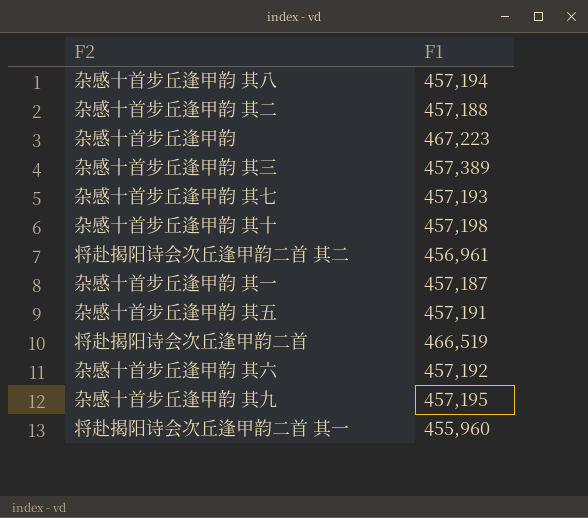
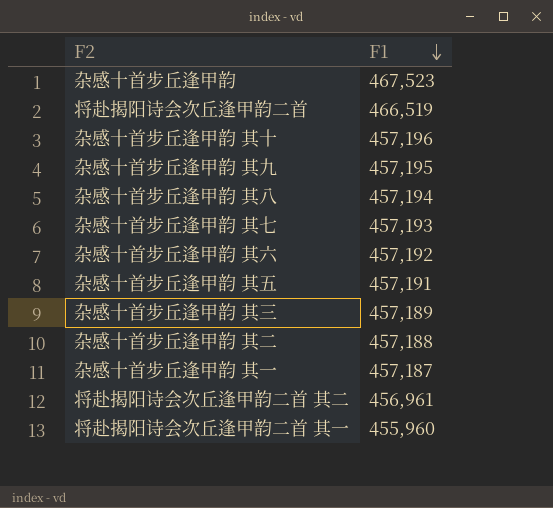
row order: none -> F1 descending
杂感十首步丘逢甲韵 | F1: 467,223 -> 467,523
杂感十首步丘逢甲韵 其十 | F1: 457,198 -> 457,196
杂感十首步丘逢甲韵 其三 | F1: 457,389 -> 457,189

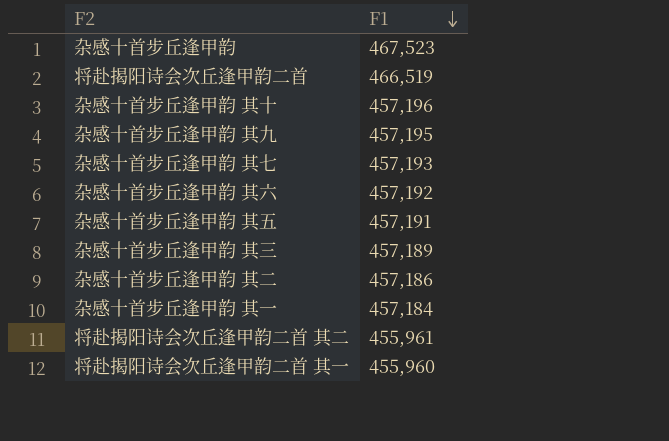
row 杂感十首步丘逢甲韵 其八: 457,194 -> none
杂感十首步丘逢甲韵 其二 | F1: 457,188 -> 457,186
杂感十首步丘逢甲韵 其一 | F1: 457,187 -> 457,184
将赴揭阳诗会次丘逢甲韵二首 其二 | F1: 456,961 -> 455,961

